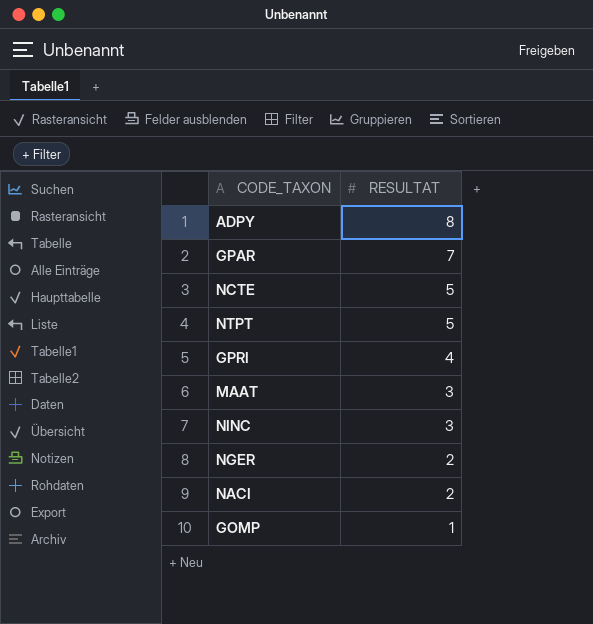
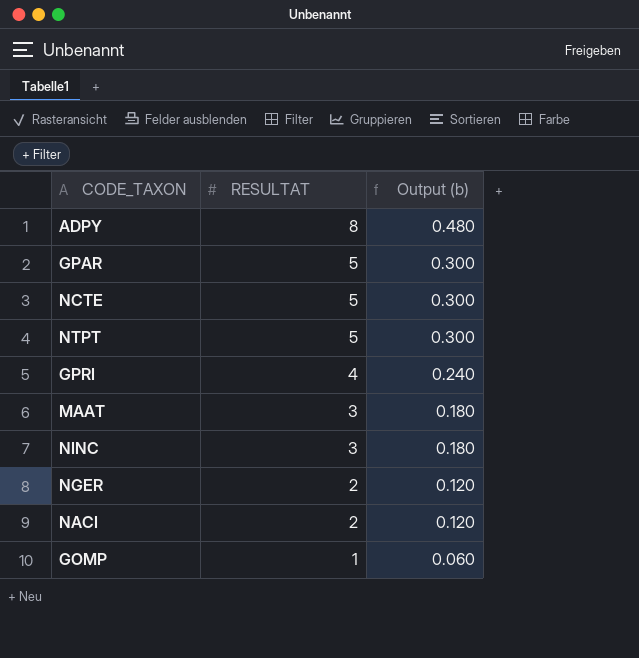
column Output (b) | formula: none -> [RESULTAT] * 0.06
GPAR | RESULTAT: 7 -> 5

